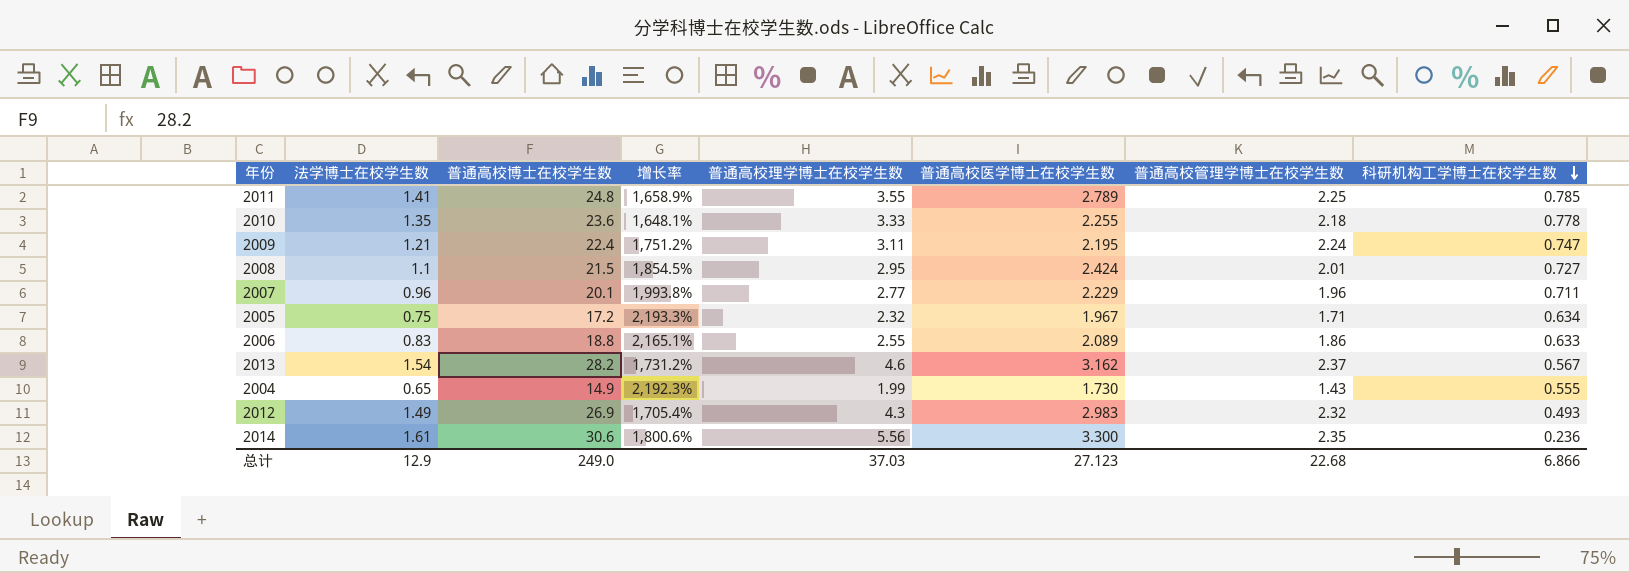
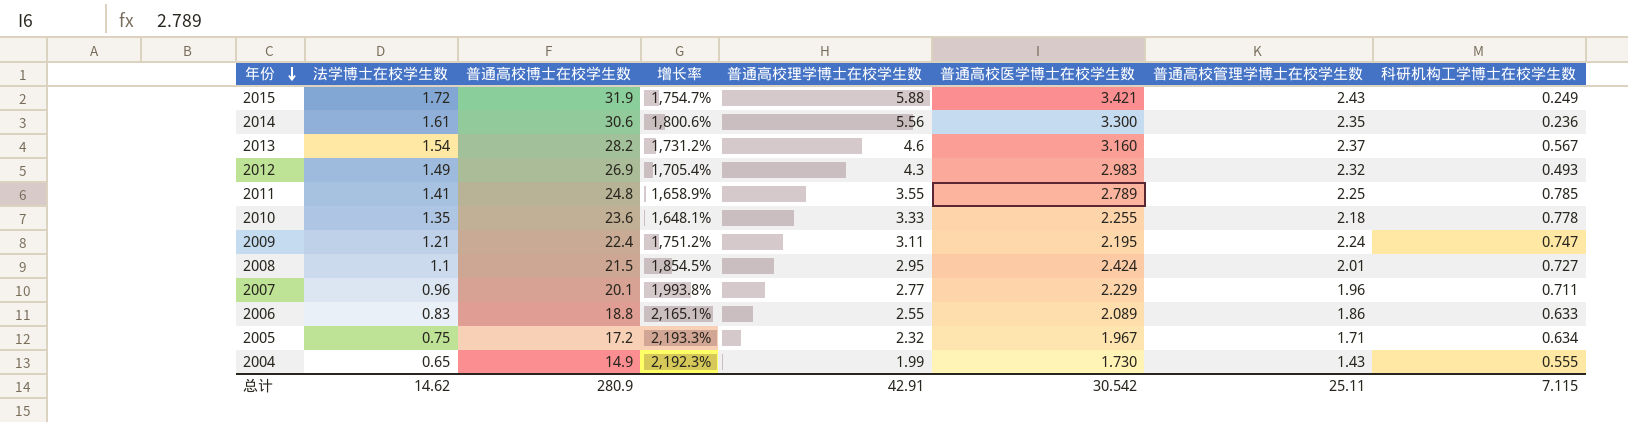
row order: 科研机构工学博士在校学生数 descending -> 年份 descending
row 2015: none -> 1.72 | 31.9 | 1,754.7% | 5.88 | 3.421 | 2.43 | 0.249
2013 | 普通高校医学博士在校学生数: 3.162 -> 3.160
总计 | 法学博士在校学生数: 12.9 -> 14.62
总计 | 普通高校博士在校学生数: 249.0 -> 280.9
总计 | 普通高校理学博士在校学生数: 37.03 -> 42.91
总计 | 普通高校医学博士在校学生数: 27.123 -> 30.542
总计 | 普通高校管理学博士在校学生数: 22.68 -> 25.11
总计 | 科研机构工学博士在校学生数: 6.866 -> 7.115

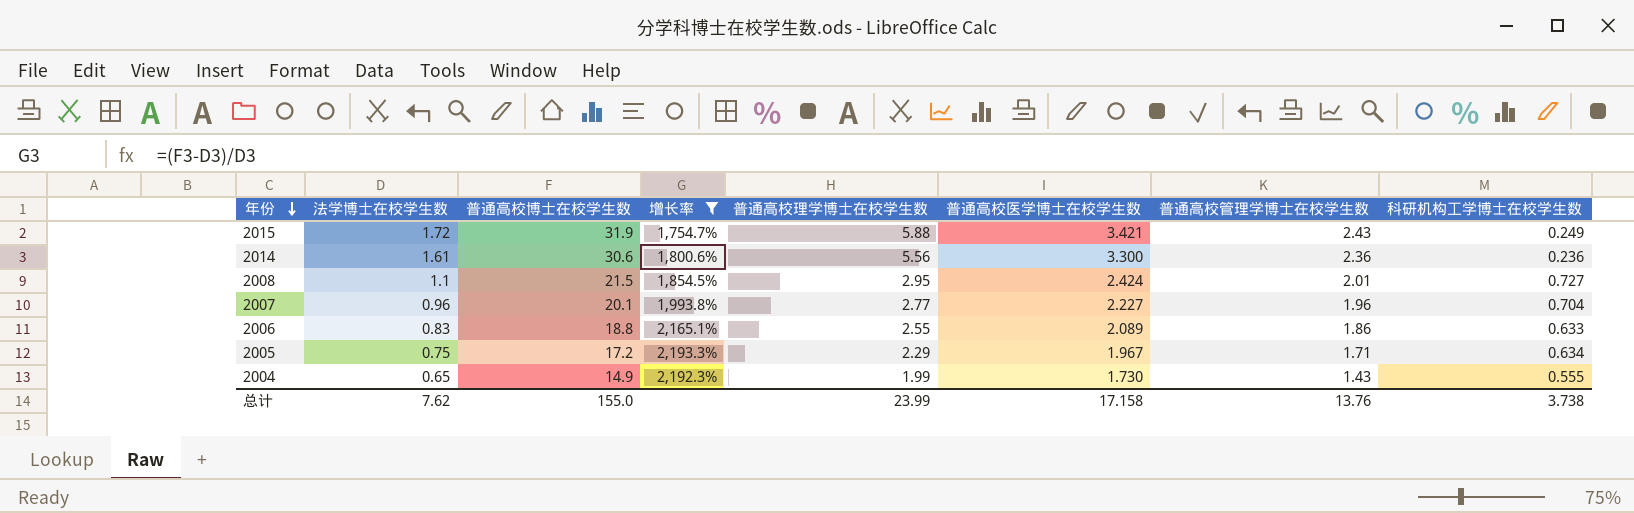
filter: none -> 增长率 >= 1,754.7%
2014 | 普通高校管理学博士在校学生数: 2.35 -> 2.36
2007 | 普通高校医学博士在校学生数: 2.229 -> 2.227
2007 | 科研机构工学博士在校学生数: 0.711 -> 0.704
2005 | 普通高校理学博士在校学生数: 2.32 -> 2.29
总计 | 法学博士在校学生数: 14.62 -> 7.62
总计 | 普通高校博士在校学生数: 280.9 -> 155.0
总计 | 普通高校理学博士在校学生数: 42.91 -> 23.99
总计 | 普通高校医学博士在校学生数: 30.542 -> 17.158
总计 | 普通高校管理学博士在校学生数: 25.11 -> 13.76
总计 | 科研机构工学博士在校学生数: 7.115 -> 3.738

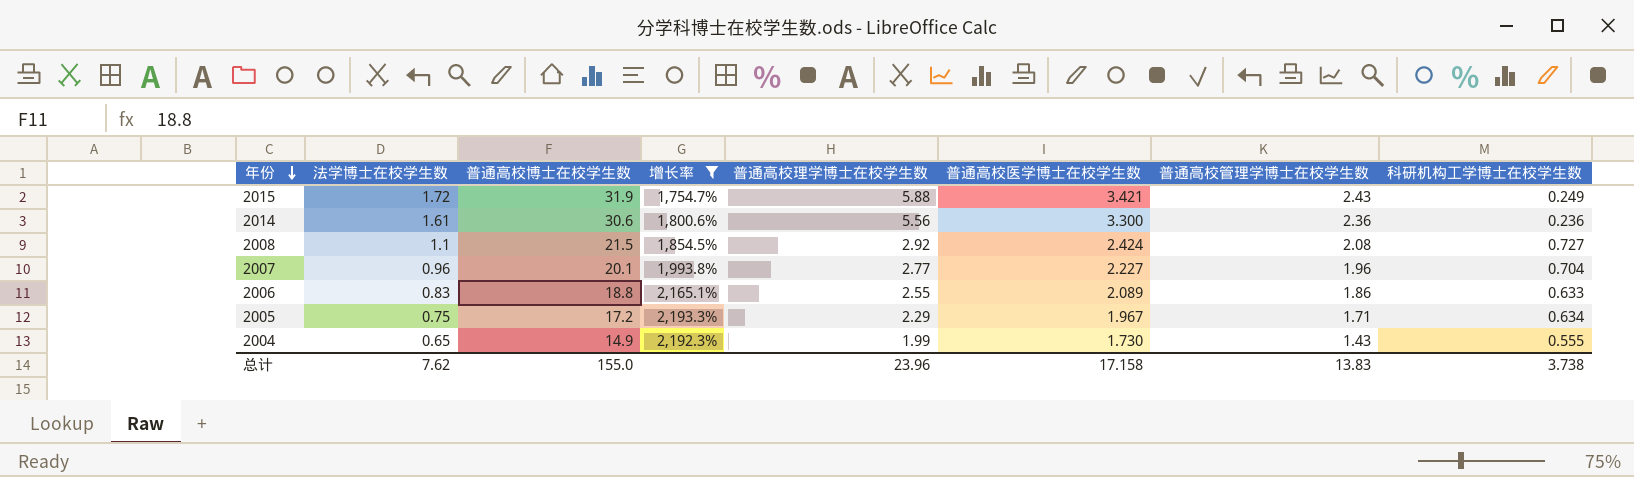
2008 | 普通高校理学博士在校学生数: 2.95 -> 2.92
2008 | 普通高校管理学博士在校学生数: 2.01 -> 2.08
总计 | 普通高校理学博士在校学生数: 23.99 -> 23.96
总计 | 普通高校管理学博士在校学生数: 13.76 -> 13.83

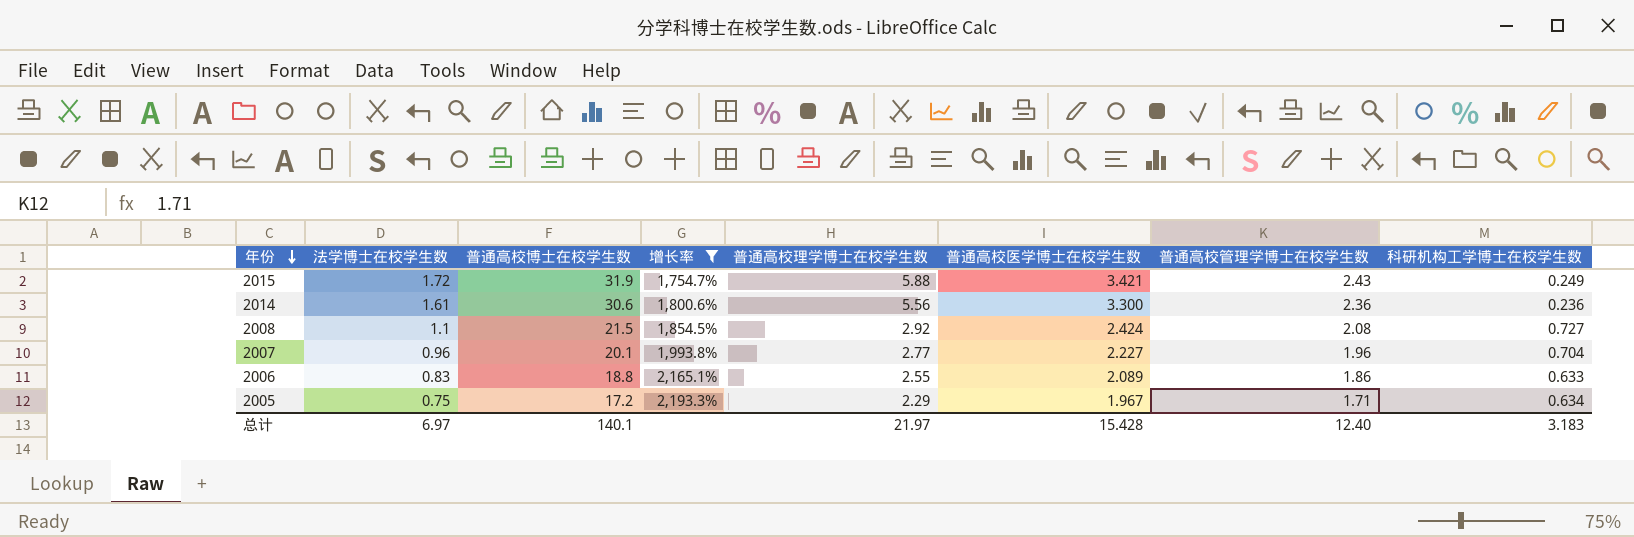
row 2004: 0.65 | 14.9 | 2,192.3% | 1.99 | 1.730 | 1.43 | 0.555 -> none
总计 | 法学博士在校学生数: 7.62 -> 6.97
总计 | 普通高校博士在校学生数: 155.0 -> 140.1
总计 | 普通高校理学博士在校学生数: 23.96 -> 21.97
总计 | 普通高校医学博士在校学生数: 17.158 -> 15.428
总计 | 普通高校管理学博士在校学生数: 13.83 -> 12.40
总计 | 科研机构工学博士在校学生数: 3.738 -> 3.183

